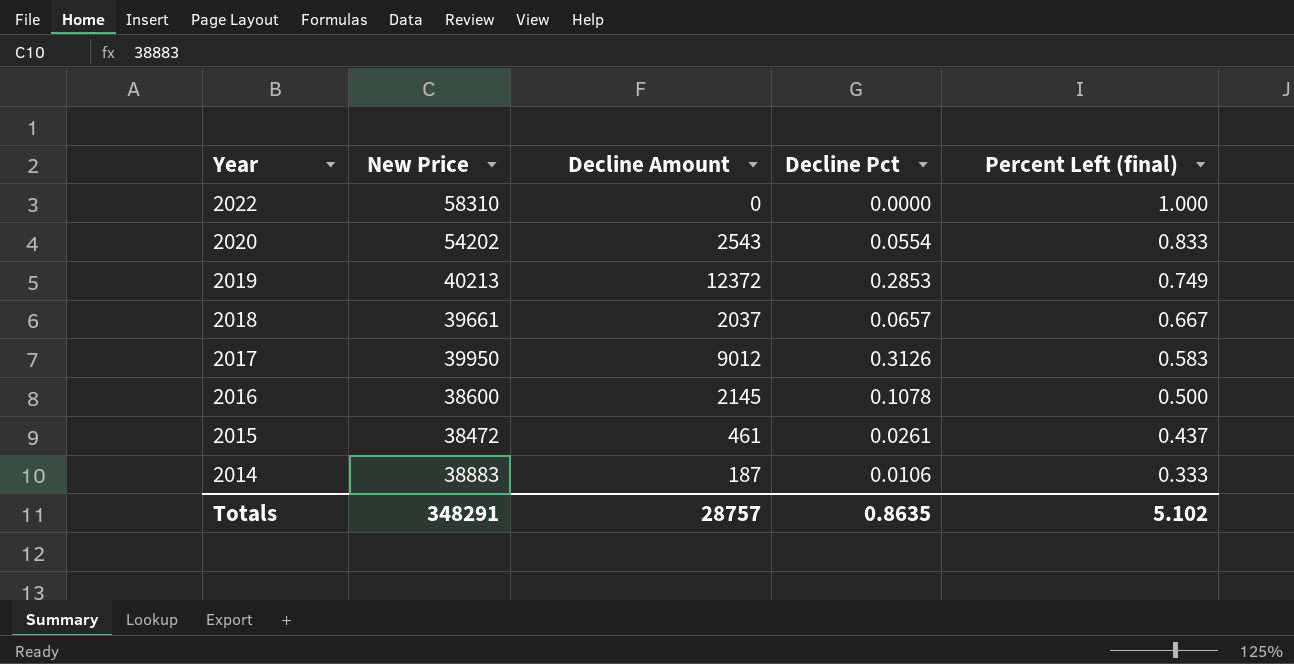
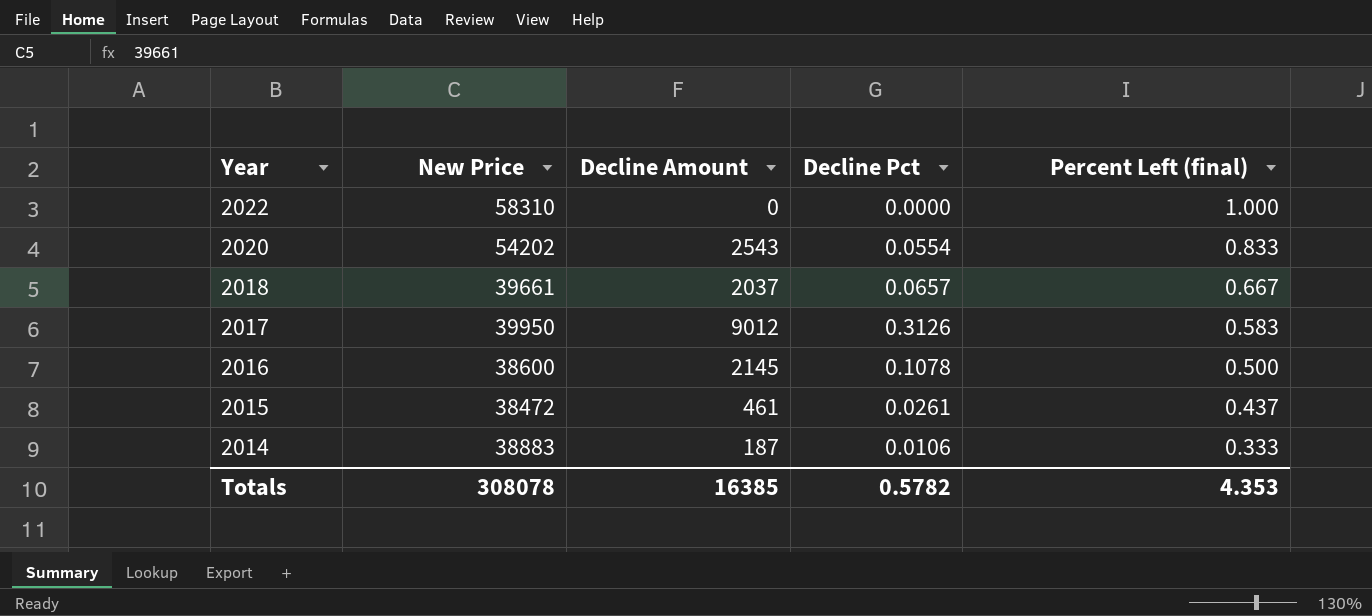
row 2019: 40213 | 12372 | 0.2853 | 0.749 -> none
Totals | New Price: 348291 -> 308078
Totals | Decline Amount: 28757 -> 16385
Totals | Decline Pct: 0.8635 -> 0.5782
Totals | Percent Left (final): 5.102 -> 4.353

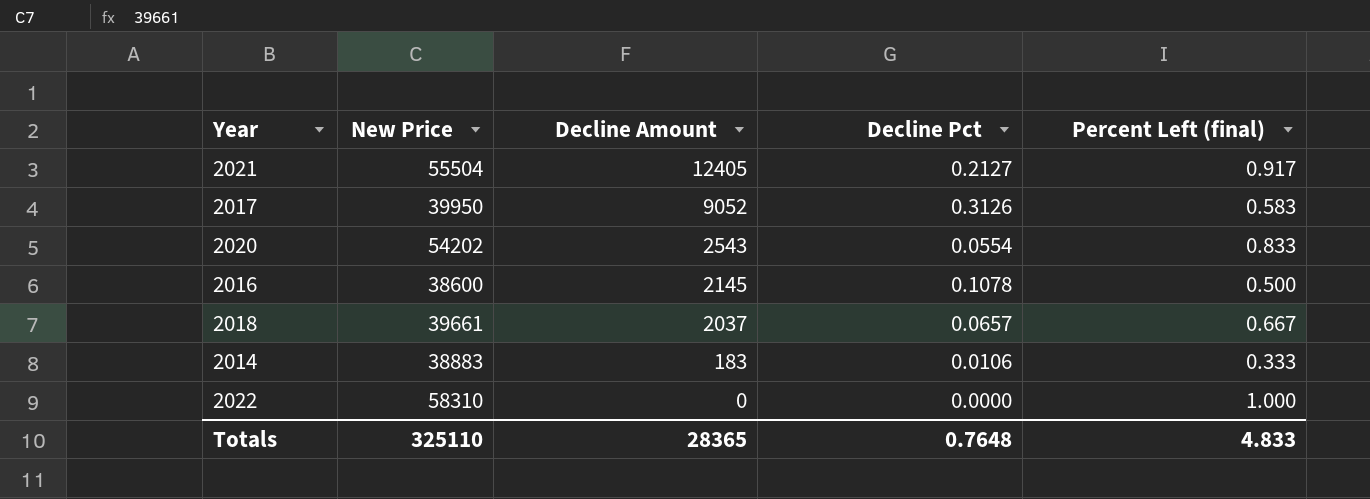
row order: Year descending -> Decline Amount descending
row 2015: 38472 | 461 | 0.0261 | 0.437 -> none
row 2021: none -> 55504 | 12405 | 0.2127 | 0.917
2017 | Decline Amount: 9012 -> 9052
2014 | Decline Amount: 187 -> 183
Totals | New Price: 308078 -> 325110
Totals | Decline Amount: 16385 -> 28365
Totals | Decline Pct: 0.5782 -> 0.7648
Totals | Percent Left (final): 4.353 -> 4.833

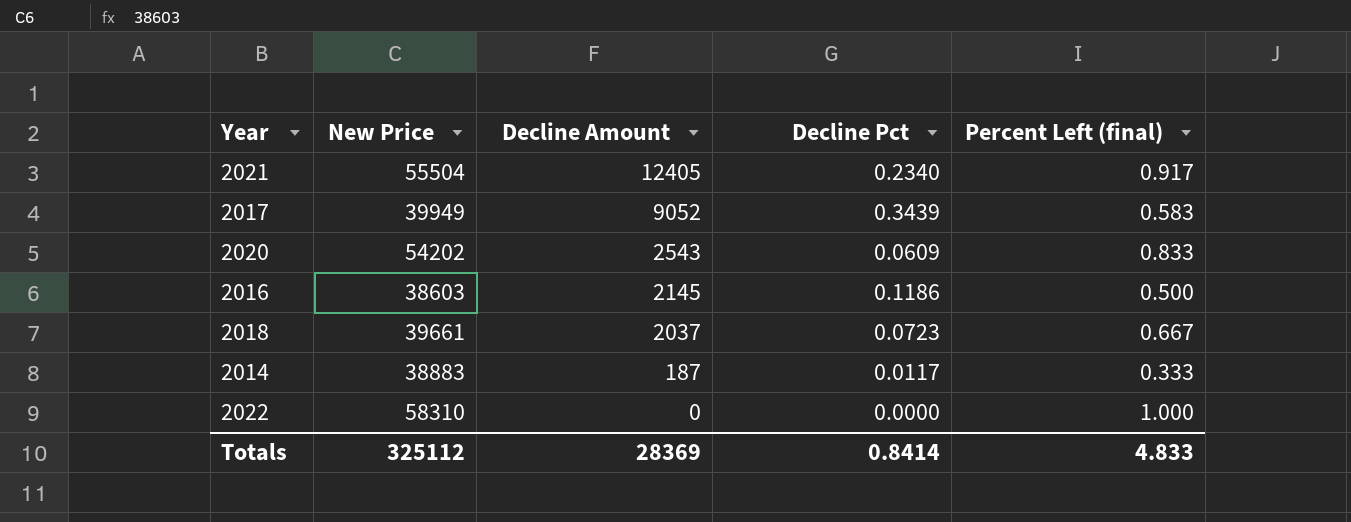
2021 | Decline Pct: 0.2127 -> 0.2340
2017 | New Price: 39950 -> 39949
2017 | Decline Pct: 0.3126 -> 0.3439
2020 | Decline Pct: 0.0554 -> 0.0609
2016 | New Price: 38600 -> 38603
2016 | Decline Pct: 0.1078 -> 0.1186
2018 | Decline Pct: 0.0657 -> 0.0723
2014 | Decline Amount: 183 -> 187
2014 | Decline Pct: 0.0106 -> 0.0117
Totals | New Price: 325110 -> 325112
Totals | Decline Amount: 28365 -> 28369
Totals | Decline Pct: 0.7648 -> 0.8414

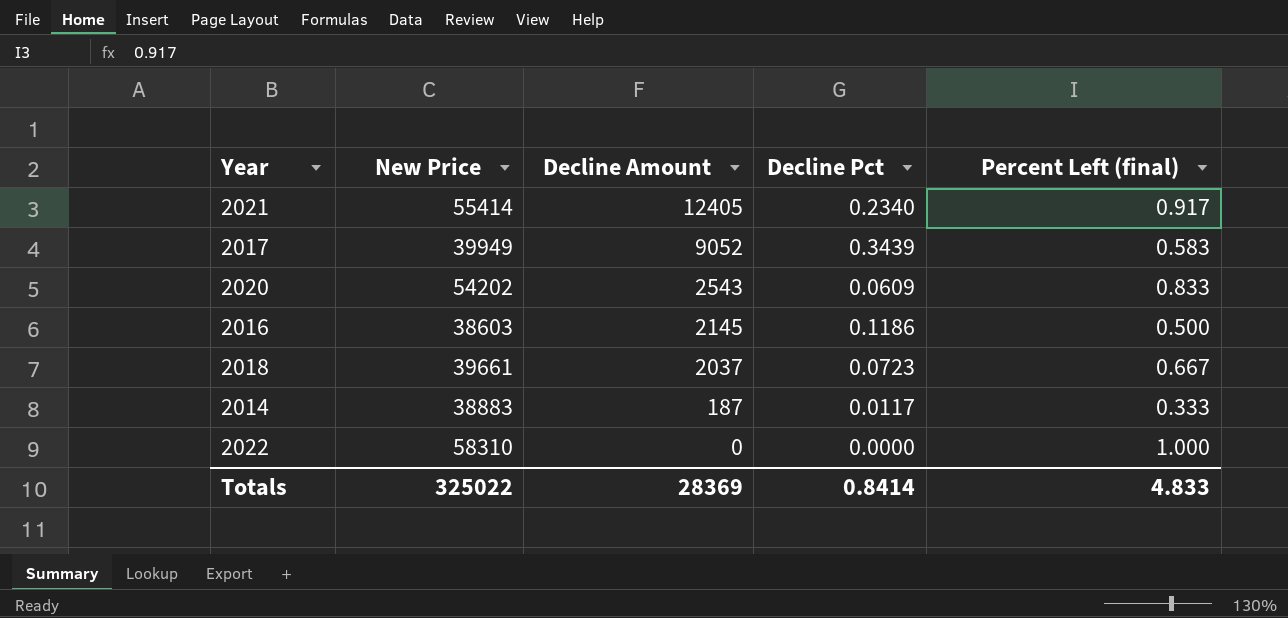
2021 | New Price: 55504 -> 55414
Totals | New Price: 325112 -> 325022

